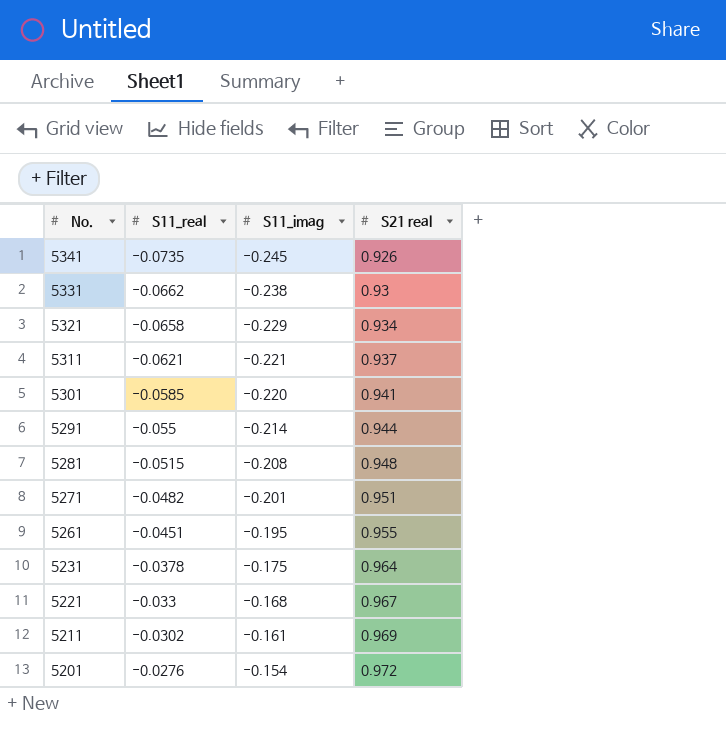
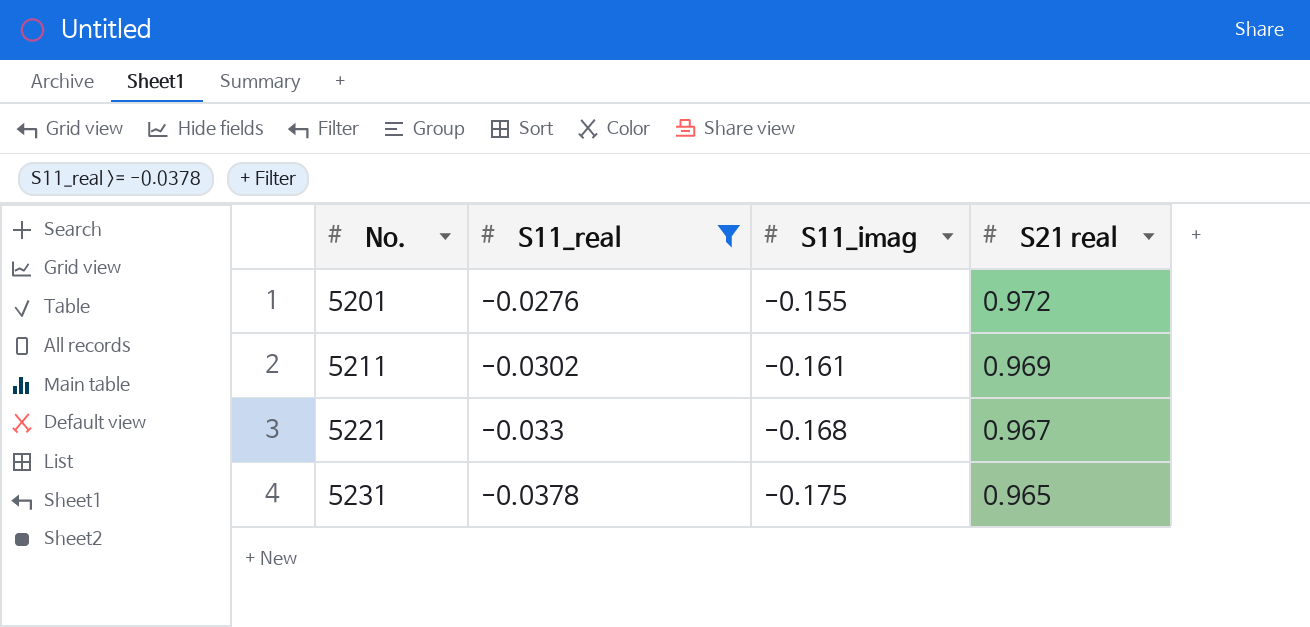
filter: none -> S11_real >= -0.0378
row order: No. descending -> No. ascending
5201 | S11_imag: -0.154 -> -0.155
5231 | S21 real: 0.964 -> 0.965

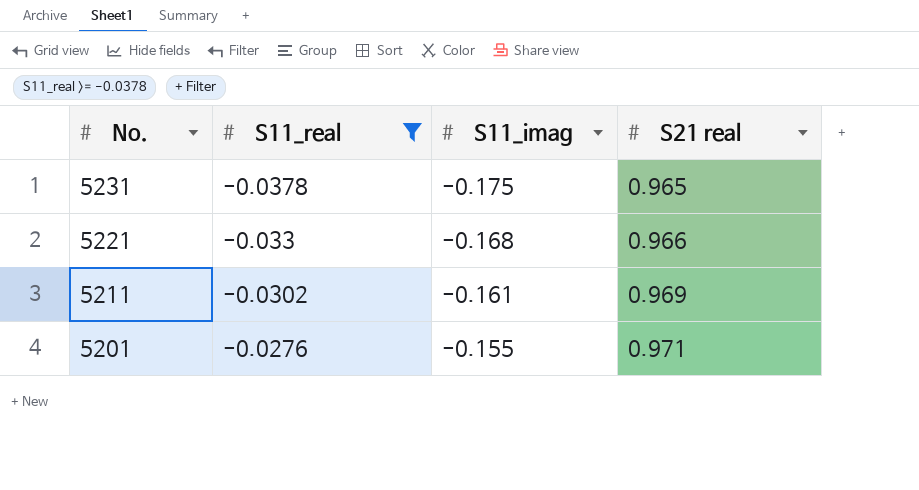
row order: No. ascending -> No. descending
5221 | S21 real: 0.967 -> 0.966
5201 | S21 real: 0.972 -> 0.971

